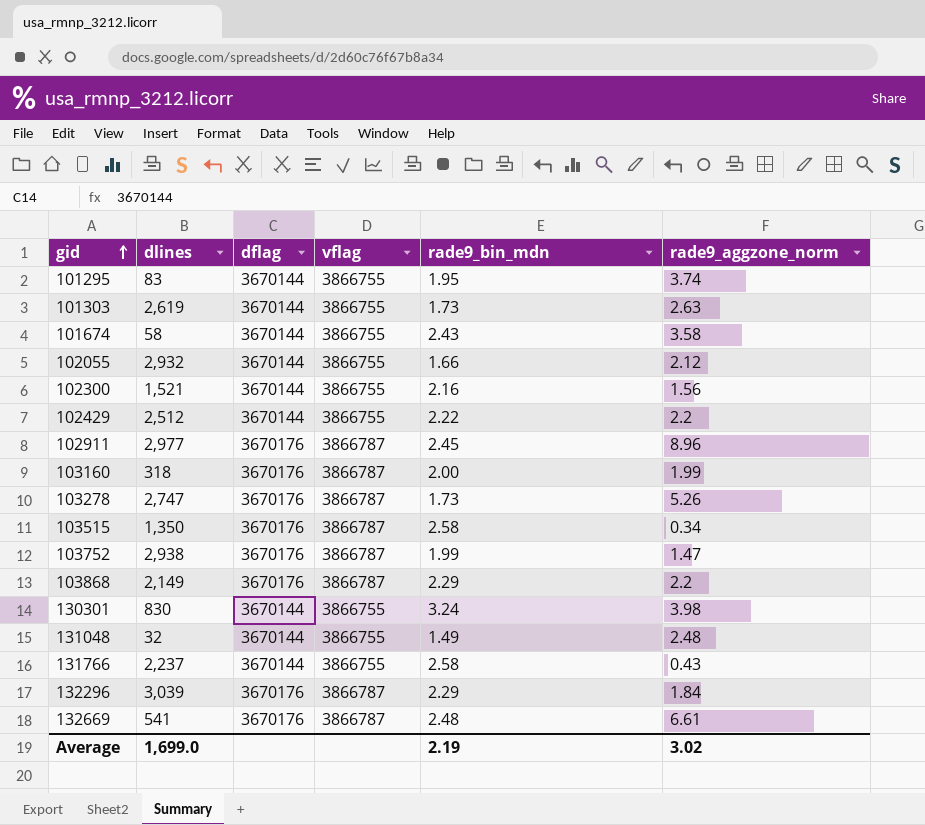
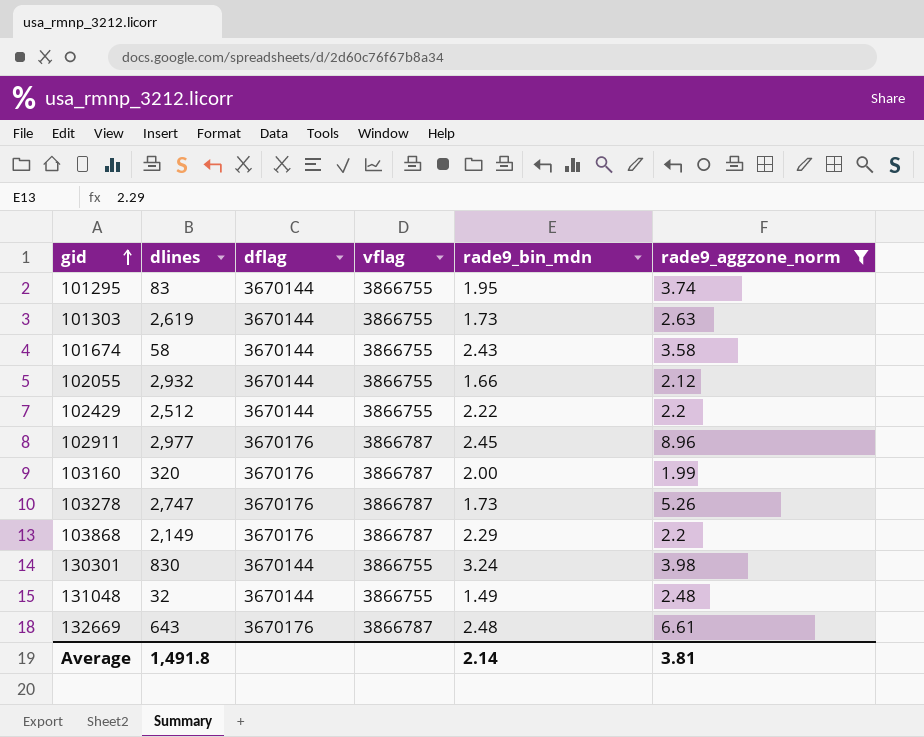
filter: none -> rade9_aggzone_norm >= 1.99
103160 | dlines: 318 -> 320
132669 | dlines: 541 -> 643
Average | dlines: 1,699.0 -> 1,491.8
Average | rade9_bin_mdn: 2.19 -> 2.14
Average | rade9_aggzone_norm: 3.02 -> 3.81

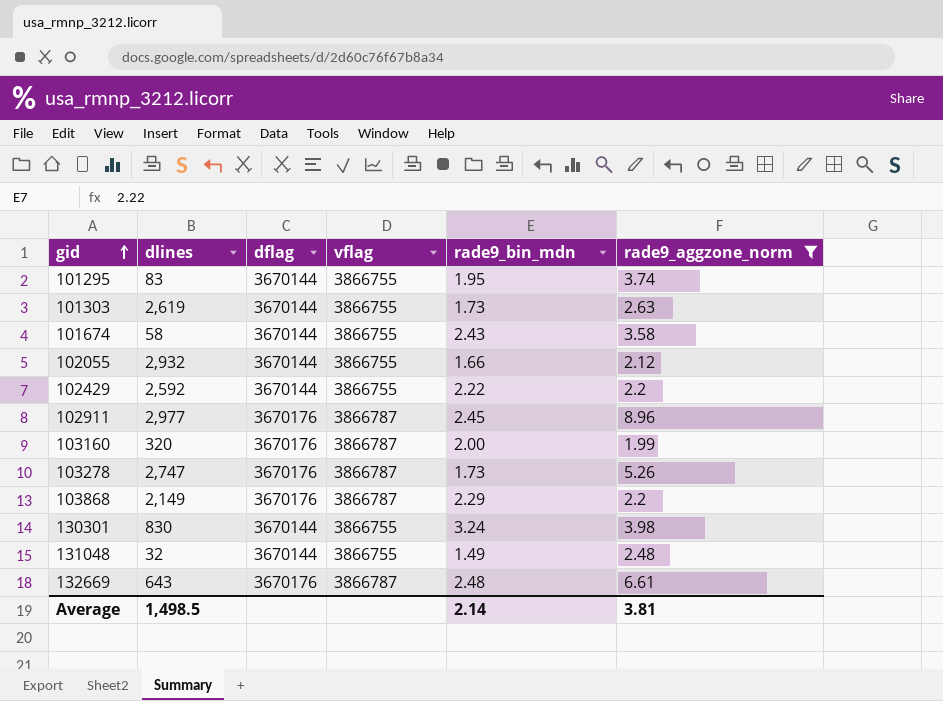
102429 | dlines: 2,512 -> 2,592
Average | dlines: 1,491.8 -> 1,498.5

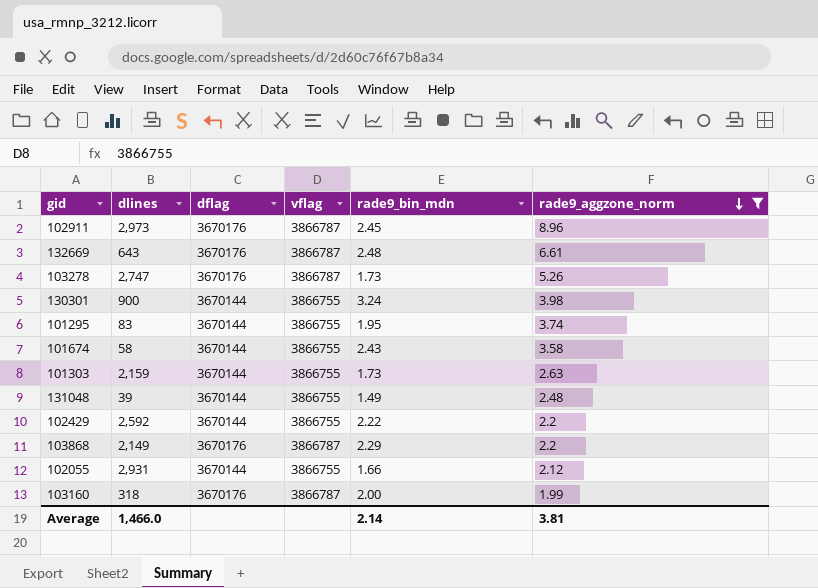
row order: gid ascending -> rade9_aggzone_norm descending
102911 | dlines: 2,977 -> 2,973
130301 | dlines: 830 -> 900
101303 | dlines: 2,619 -> 2,159
131048 | dlines: 32 -> 39
102055 | dlines: 2,932 -> 2,931
103160 | dlines: 320 -> 318
Average | dlines: 1,498.5 -> 1,466.0

